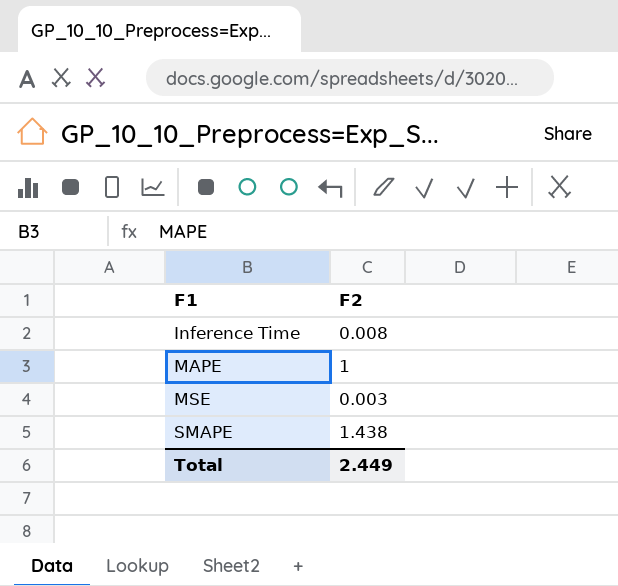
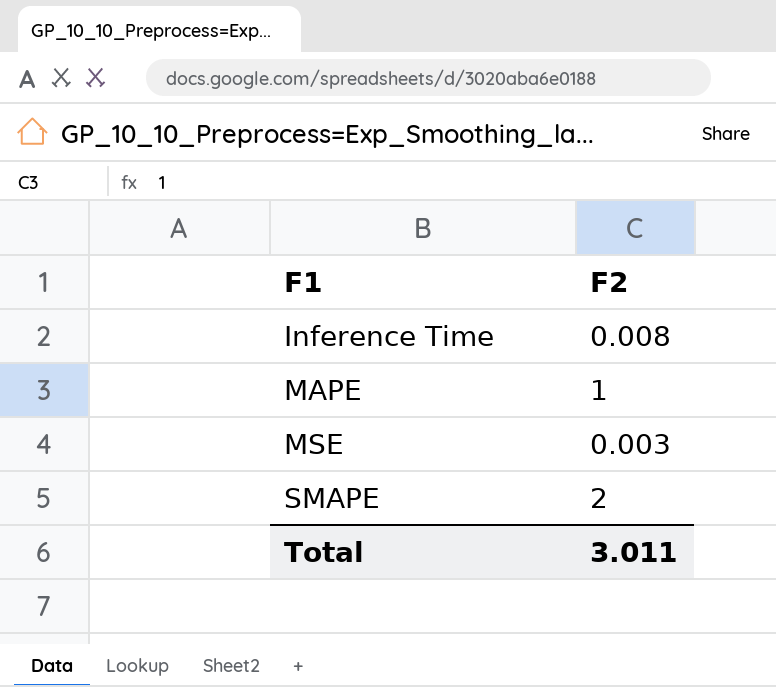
SMAPE | F2: 1.438 -> 2
Total | F2: 2.449 -> 3.011

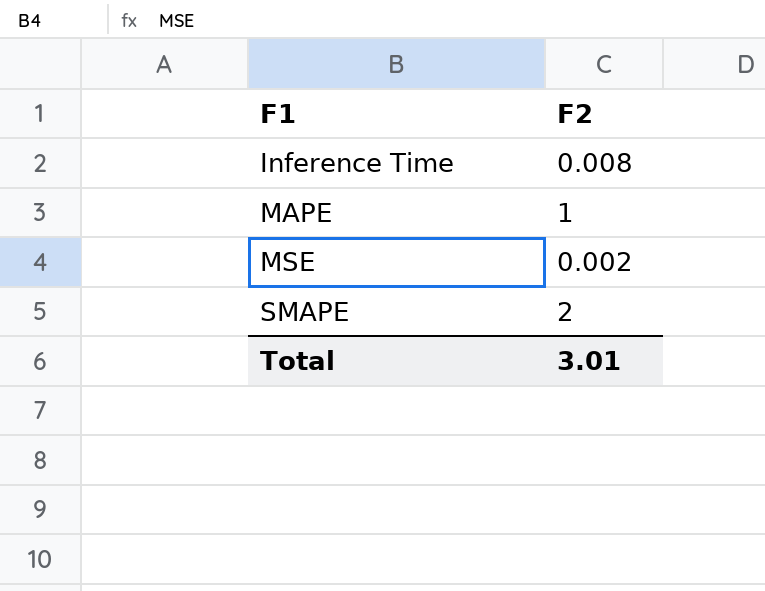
MSE | F2: 0.003 -> 0.002
Total | F2: 3.011 -> 3.01

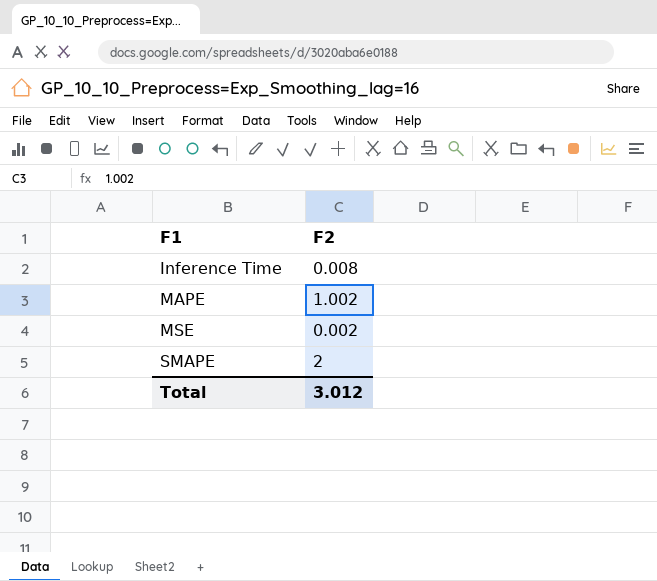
MAPE | F2: 1 -> 1.002
Total | F2: 3.01 -> 3.012

